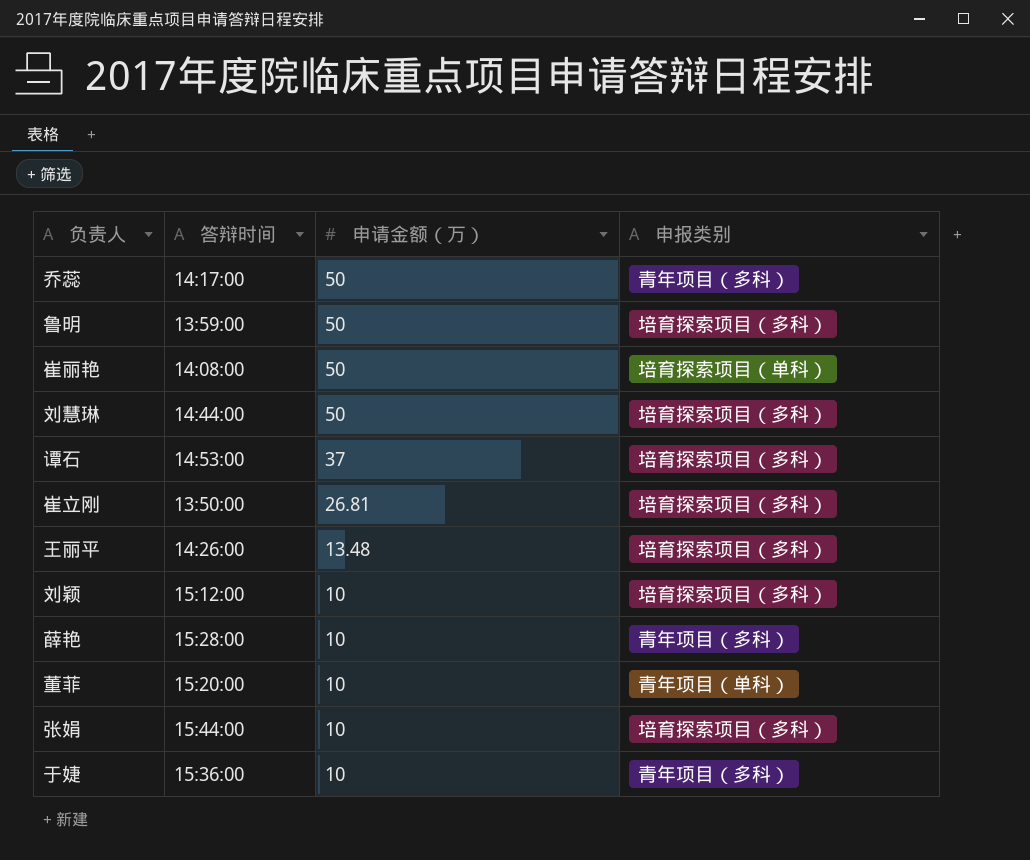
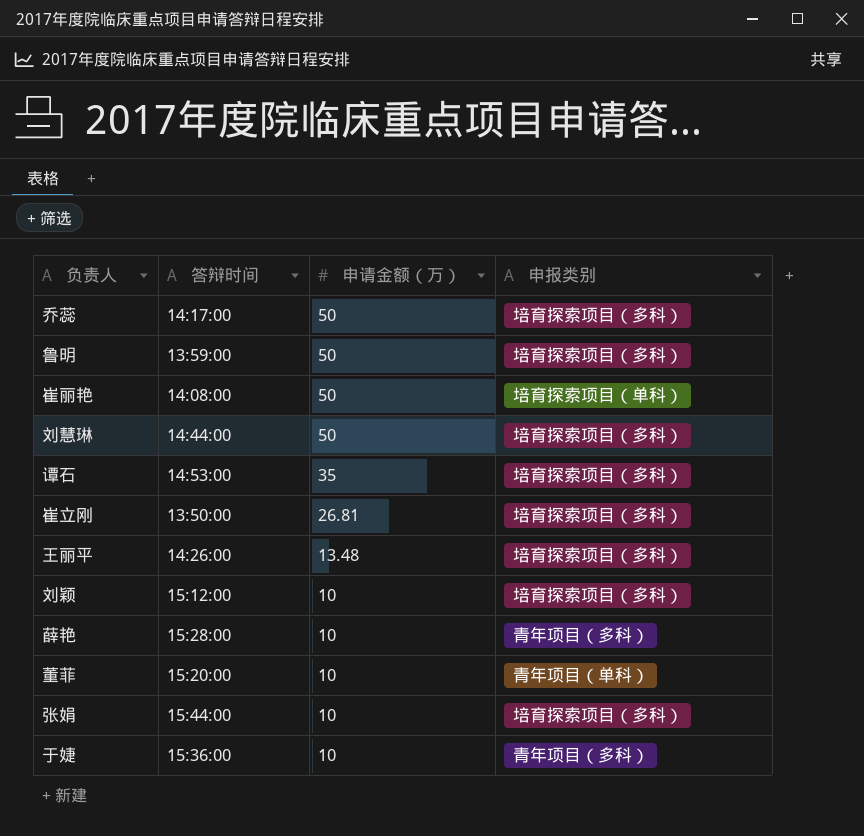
乔蕊 | 申报类别: 青年项目（多科） -> 培育探索项目（多科）
谭石 | 申请金额（万）: 37 -> 35

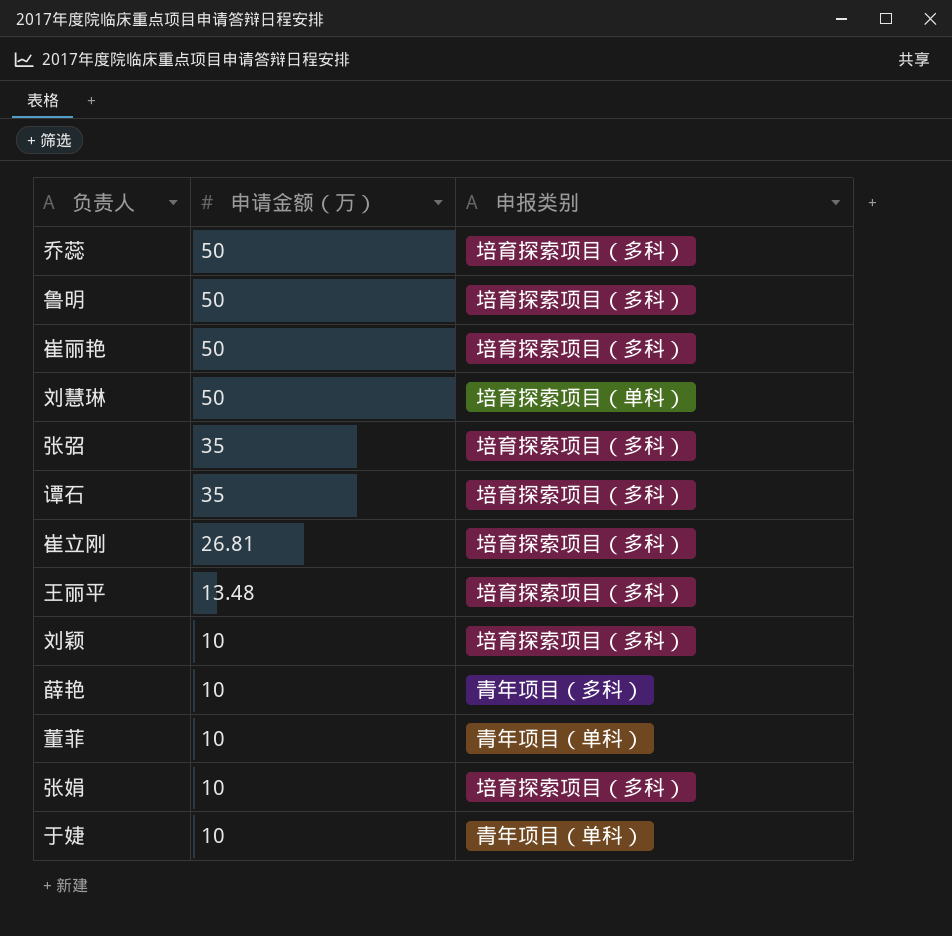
column 答辩时间 | position: 2 -> none
崔丽艳 | 申报类别: 培育探索项目（单科） -> 培育探索项目（多科）
刘慧琳 | 申报类别: 培育探索项目（多科） -> 培育探索项目（单科）
row 张弨: none -> 35 | 培育探索项目（多科）
于婕 | 申报类别: 青年项目（多科） -> 青年项目（单科）

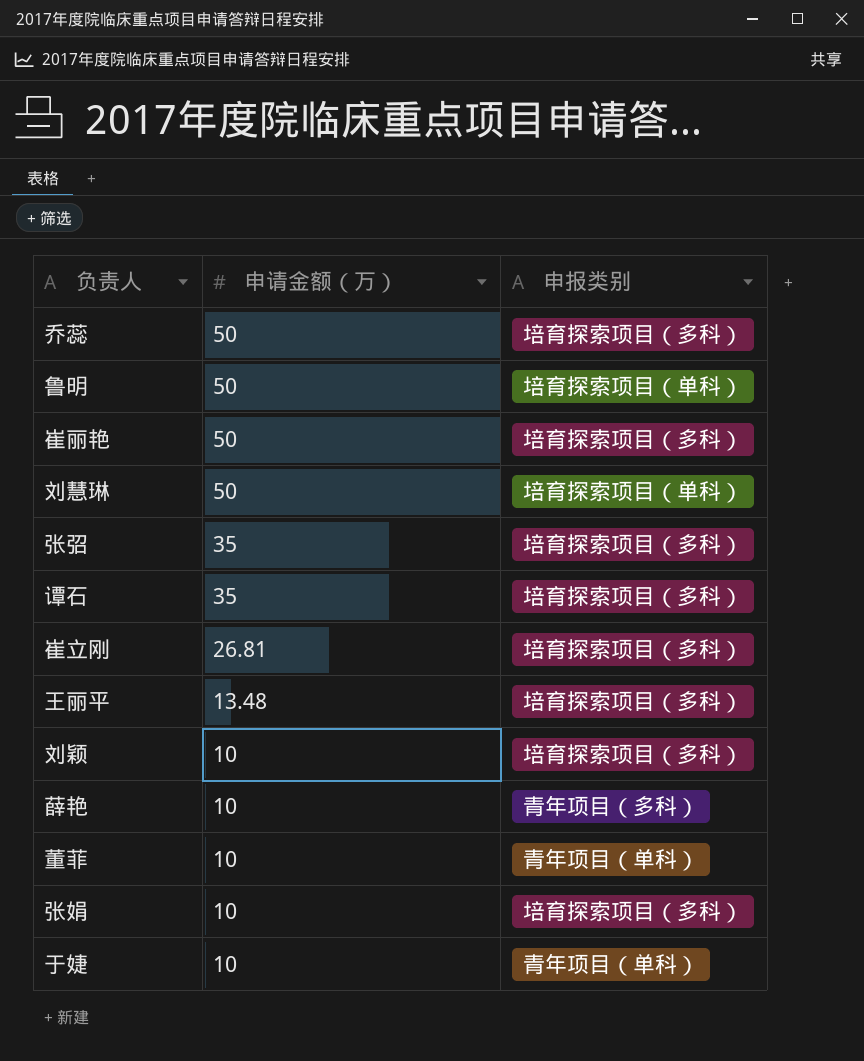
鲁明 | 申报类别: 培育探索项目（多科） -> 培育探索项目（单科）

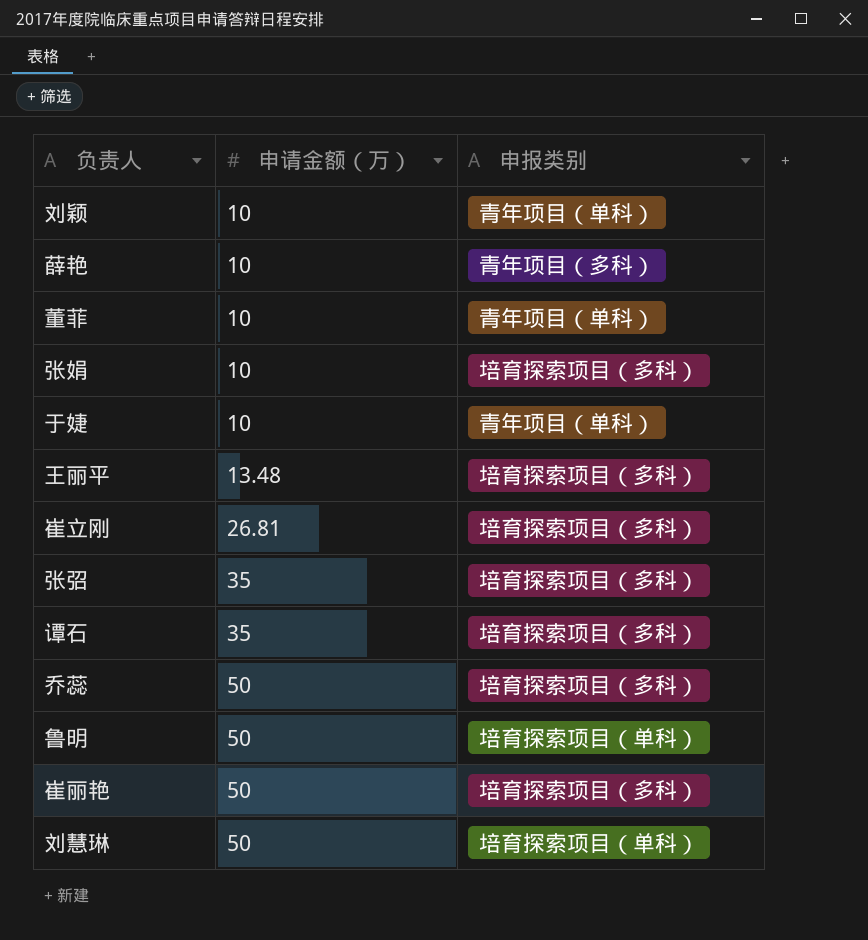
row order: 申请金额（万） descending -> 申请金额（万） ascending
刘颖 | 申报类别: 培育探索项目（多科） -> 青年项目（单科）

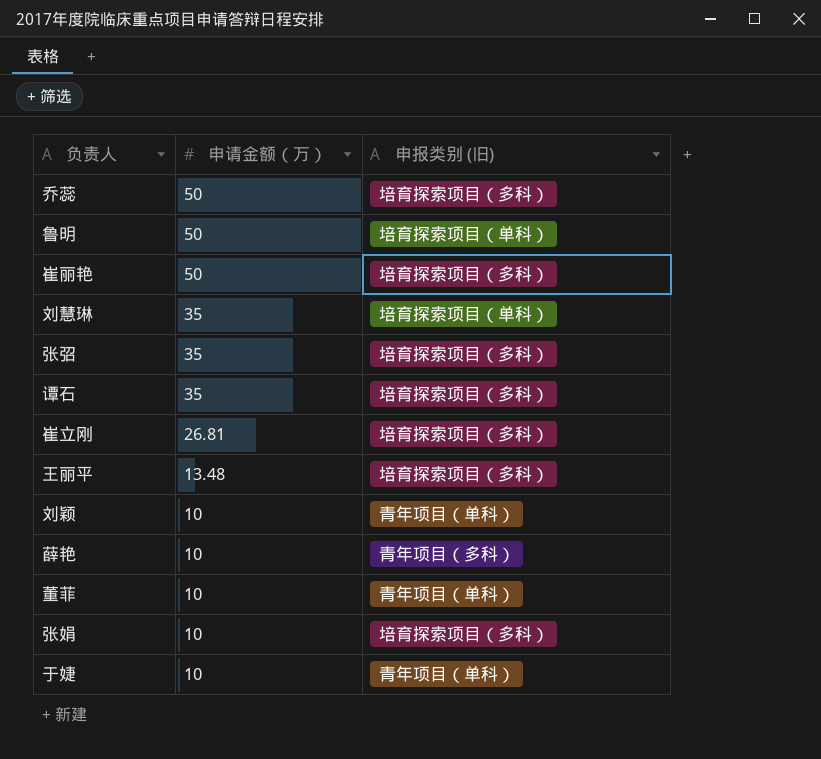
row order: 申请金额（万） ascending -> 申请金额（万） descending
column name: 申报类别 -> 申报类别 (旧)
刘慧琳 | 申请金额（万）: 50 -> 35

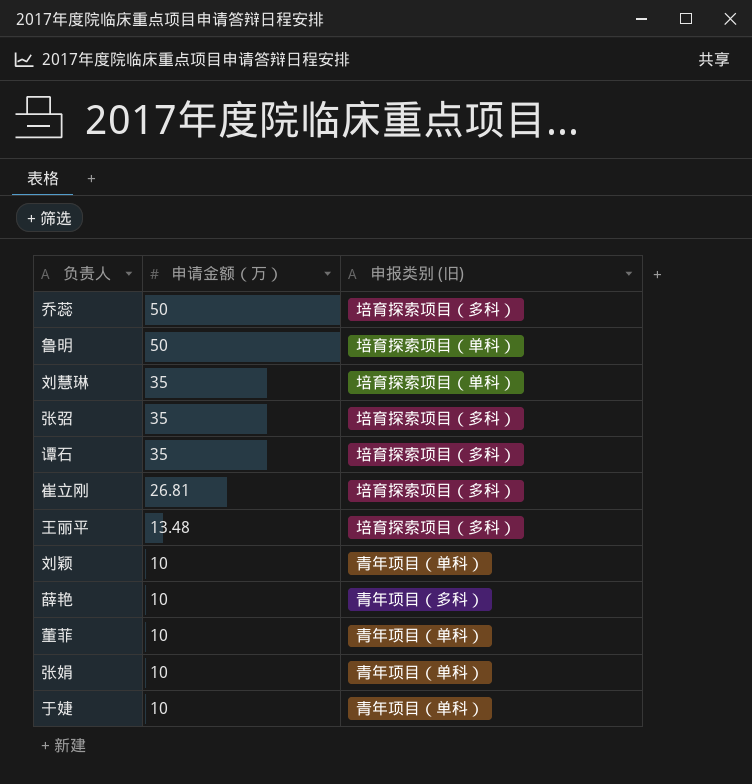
row 崔丽艳: 50 | 培育探索项目（多科） -> none
张娟 | 申报类别 (旧): 培育探索项目（多科） -> 青年项目（单科）

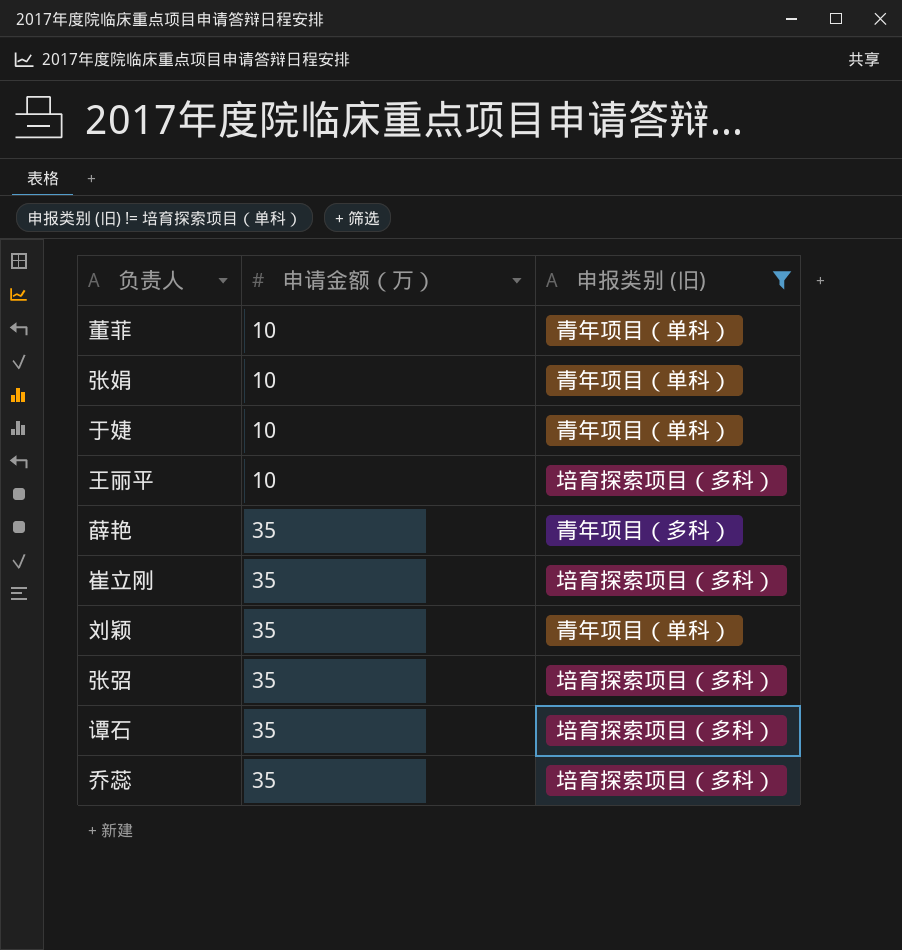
filter: none -> 申报类别 (旧) != 培育探索项目（单科）
row order: 申请金额（万） descending -> 申请金额（万） ascending
王丽平 | 申请金额（万）: 13.48 -> 10
薛艳 | 申请金额（万）: 10 -> 35
崔立刚 | 申请金额（万）: 26.81 -> 35
刘颖 | 申请金额（万）: 10 -> 35
乔蕊 | 申请金额（万）: 50 -> 35

